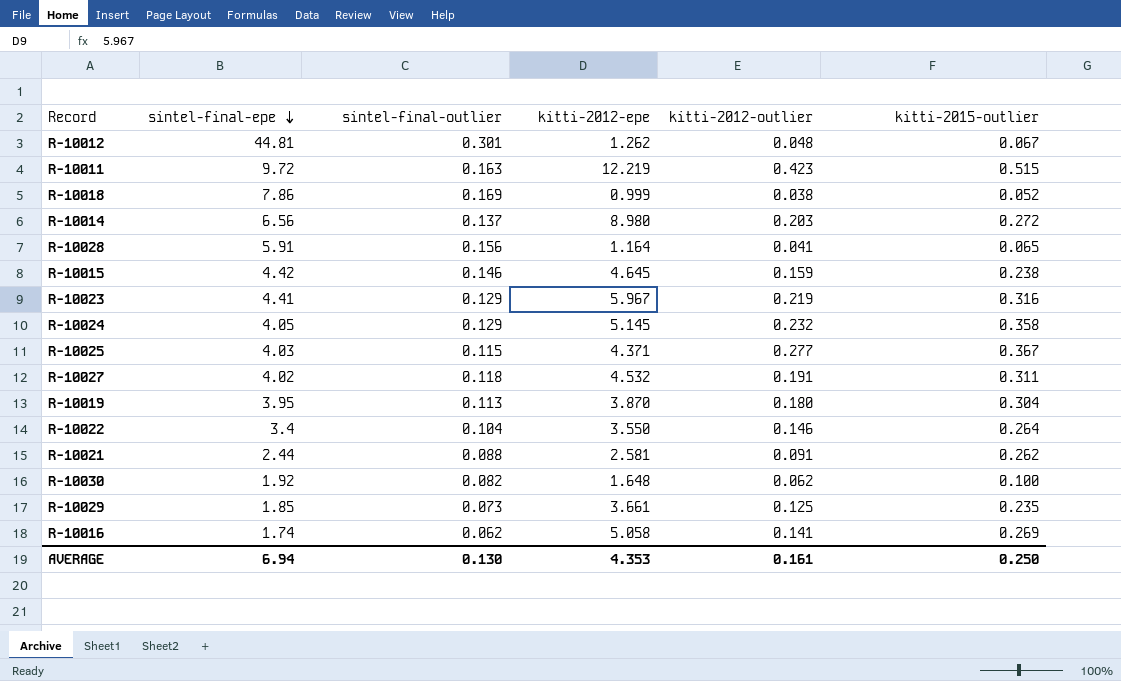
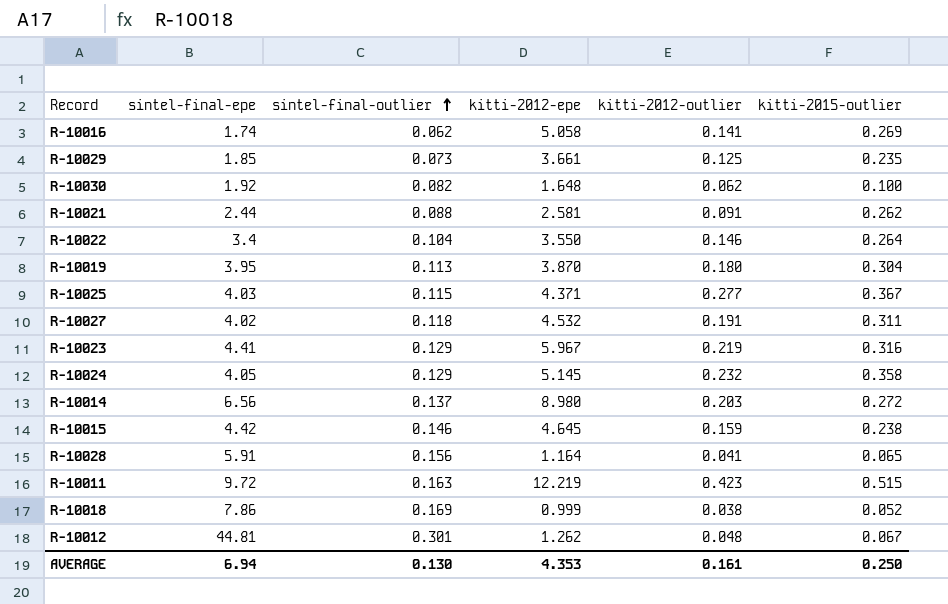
row order: sintel-final-epe descending -> sintel-final-outlier ascending

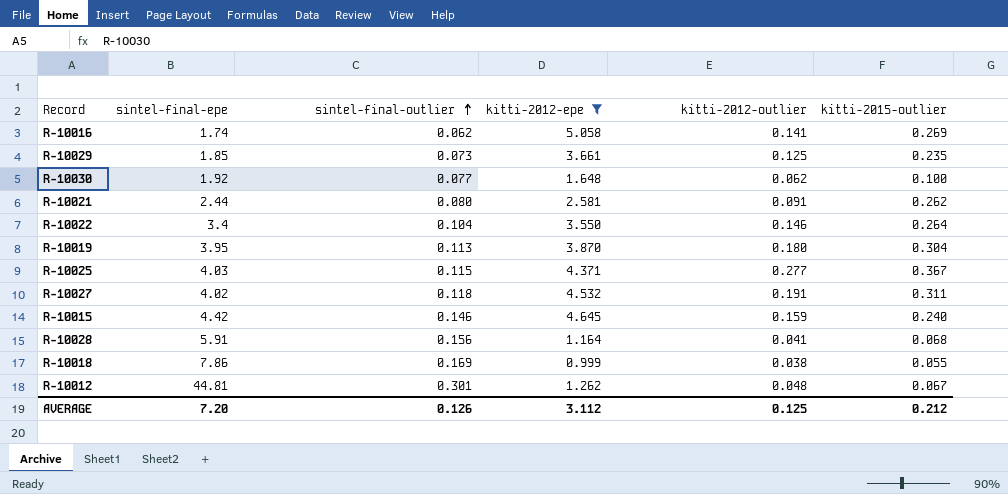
filter: none -> kitti-2012-epe <= 5.058
R-10030 | sintel-final-outlier: 0.082 -> 0.077
R-10021 | sintel-final-outlier: 0.088 -> 0.080
R-10015 | kitti-2015-outlier: 0.238 -> 0.240
R-10028 | kitti-2015-outlier: 0.065 -> 0.068
R-10018 | kitti-2015-outlier: 0.052 -> 0.055
AVERAGE | sintel-final-epe: 6.94 -> 7.20
AVERAGE | sintel-final-outlier: 0.130 -> 0.126
AVERAGE | kitti-2012-epe: 4.353 -> 3.112
AVERAGE | kitti-2012-outlier: 0.161 -> 0.125
AVERAGE | kitti-2015-outlier: 0.250 -> 0.212

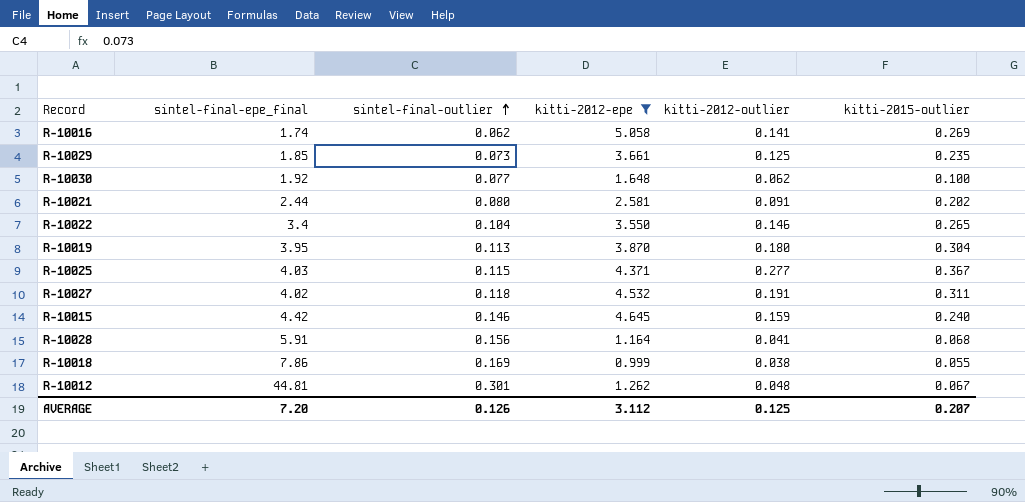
column name: sintel-final-epe -> sintel-final-epe_final
R-10021 | kitti-2015-outlier: 0.262 -> 0.202
R-10022 | kitti-2015-outlier: 0.264 -> 0.265
AVERAGE | kitti-2015-outlier: 0.212 -> 0.207

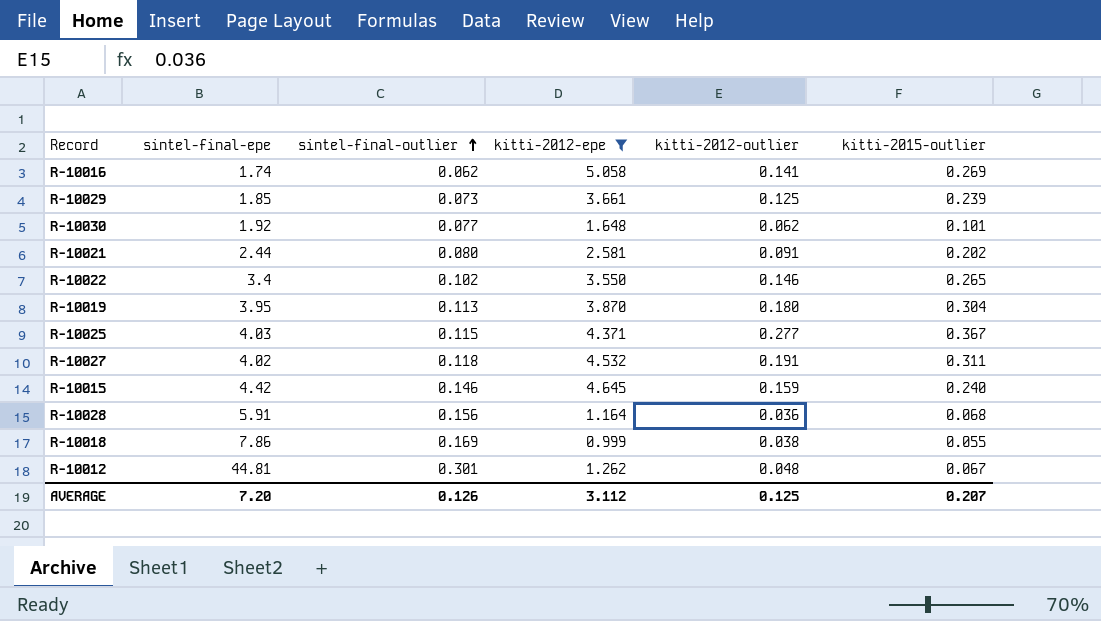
column name: sintel-final-epe_final -> sintel-final-epe
R-10029 | kitti-2015-outlier: 0.235 -> 0.239
R-10030 | kitti-2015-outlier: 0.100 -> 0.101
R-10022 | sintel-final-outlier: 0.104 -> 0.102
R-10028 | kitti-2012-outlier: 0.041 -> 0.036

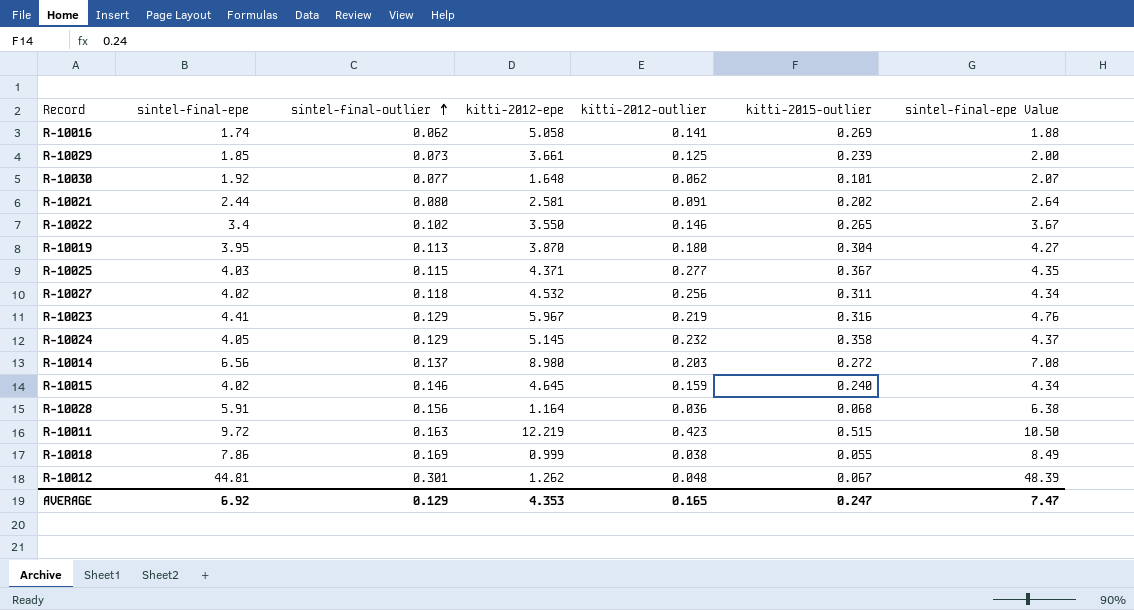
filter: kitti-2012-epe <= 5.058 -> none
column sintel-final-epe Value | formula: none -> [sintel-final-epe] * 1.08
R-10027 | kitti-2012-outlier: 0.191 -> 0.256
R-10015 | sintel-final-epe: 4.42 -> 4.02
AVERAGE | sintel-final-epe: 7.20 -> 6.92
AVERAGE | sintel-final-outlier: 0.126 -> 0.129
AVERAGE | kitti-2012-epe: 3.112 -> 4.353
AVERAGE | kitti-2012-outlier: 0.125 -> 0.165
AVERAGE | kitti-2015-outlier: 0.207 -> 0.247

